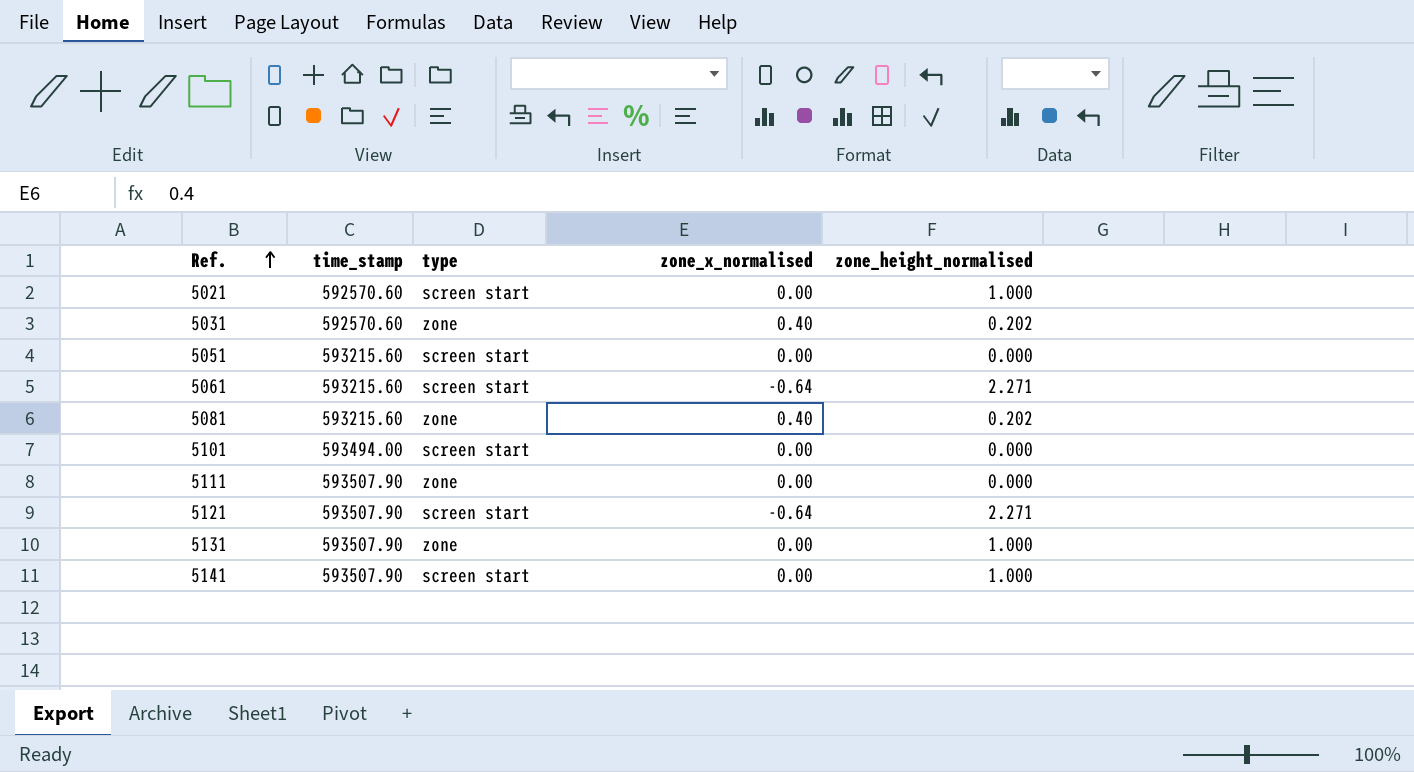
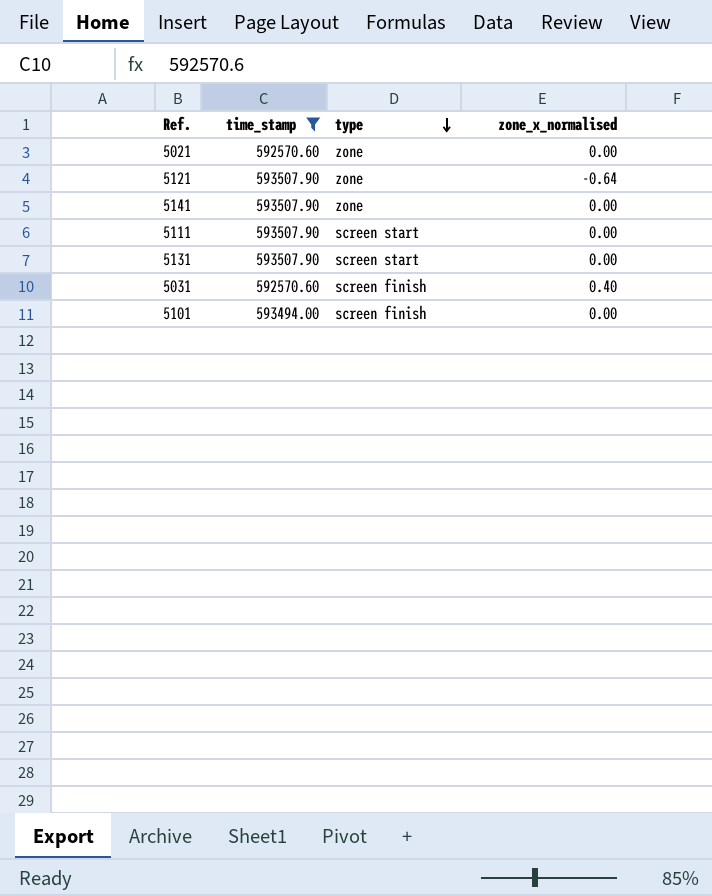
filter: none -> time_stamp != 593215.60
row order: Ref. ascending -> type descending
column zone_height_normalised | position: 5 -> none
5021 | type: screen start -> zone
5121 | type: screen start -> zone
5141 | type: screen start -> zone
5111 | type: zone -> screen start
5131 | type: zone -> screen start
5031 | type: zone -> screen finish
5101 | type: screen start -> screen finish

